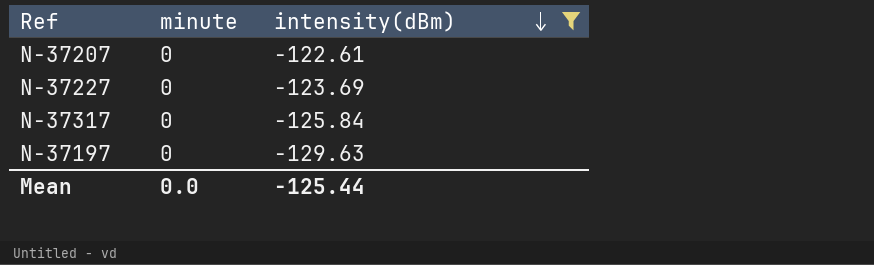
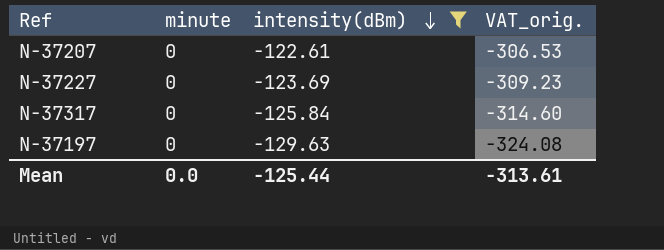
column VAT_orig. | formula: none -> [intensity(dBm)] * 2.5

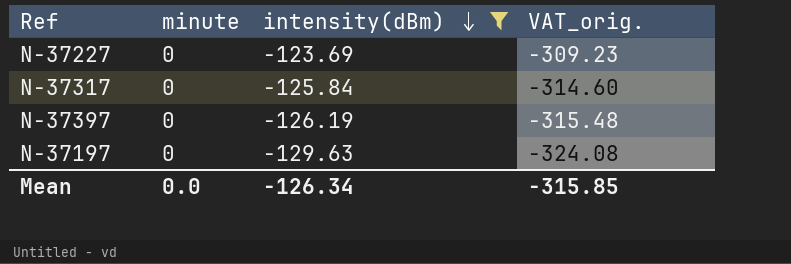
row N-37207: 0 | -122.61 | -306.53 -> none
row N-37397: none -> 0 | -126.19 | -315.48
Mean | intensity(dBm): -125.44 -> -126.34
Mean | VAT_orig.: -313.61 -> -315.85

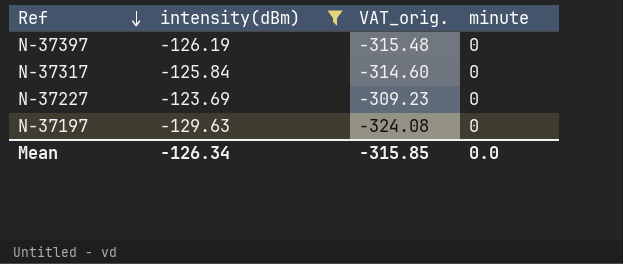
row order: intensity(dBm) descending -> Ref descending
column minute | position: 2 -> 4

